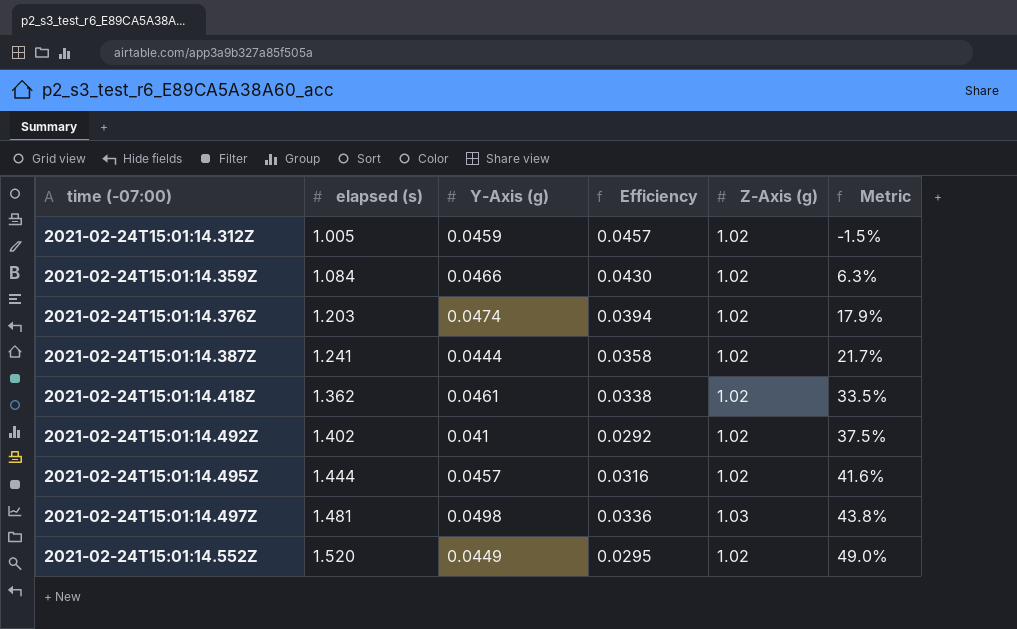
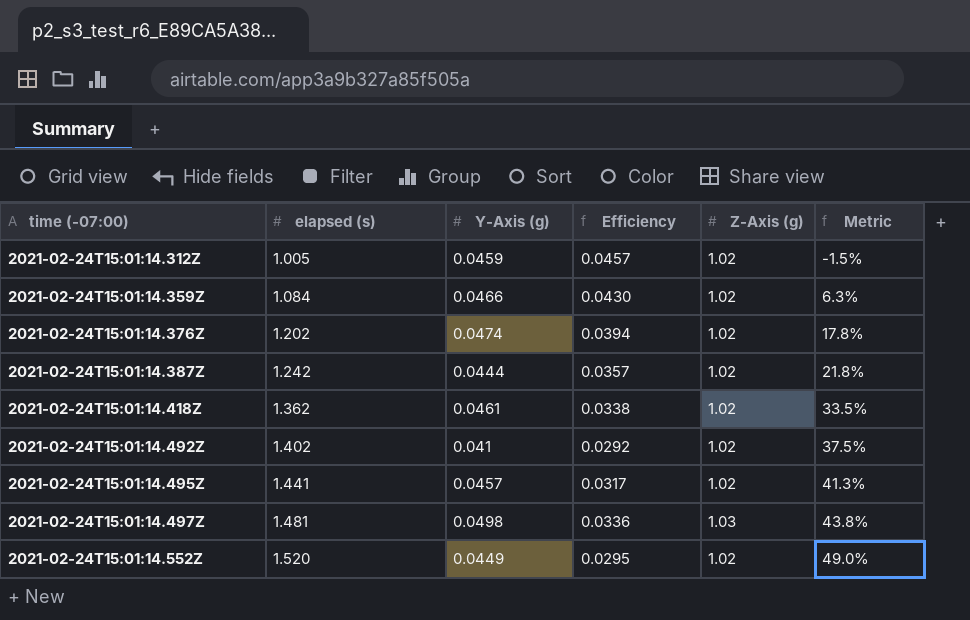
2021-02-24T15:01:14.376Z | elapsed (s): 1.203 -> 1.202
2021-02-24T15:01:14.376Z | Metric: 17.9% -> 17.8%
2021-02-24T15:01:14.387Z | elapsed (s): 1.241 -> 1.242
2021-02-24T15:01:14.387Z | Efficiency: 0.0358 -> 0.0357
2021-02-24T15:01:14.387Z | Metric: 21.7% -> 21.8%
2021-02-24T15:01:14.495Z | elapsed (s): 1.444 -> 1.441
2021-02-24T15:01:14.495Z | Efficiency: 0.0316 -> 0.0317
2021-02-24T15:01:14.495Z | Metric: 41.6% -> 41.3%

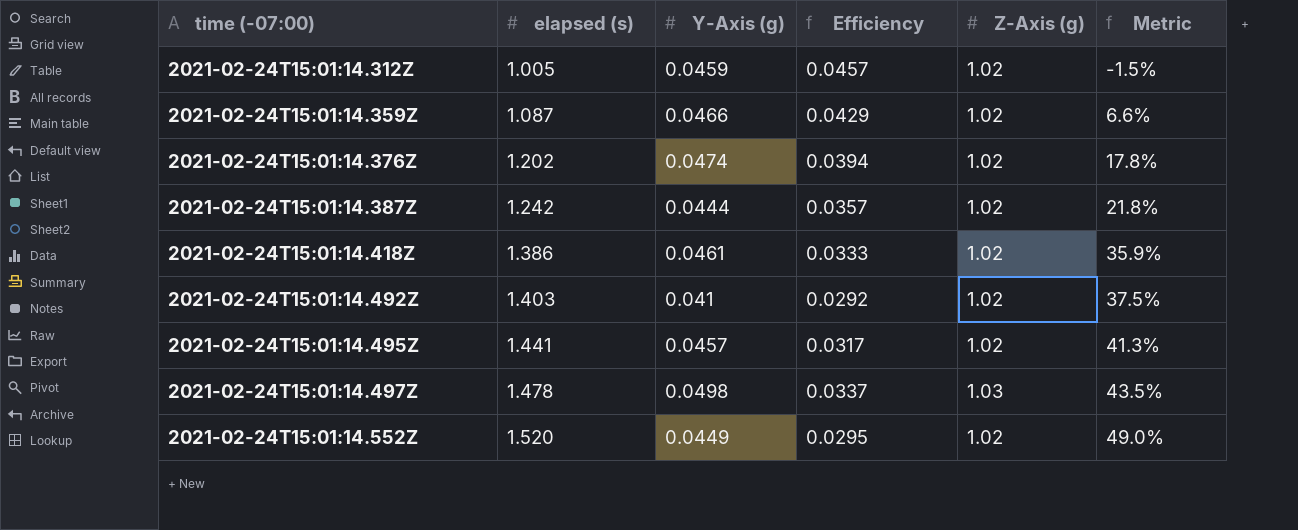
2021-02-24T15:01:14.359Z | elapsed (s): 1.084 -> 1.087
2021-02-24T15:01:14.359Z | Efficiency: 0.0430 -> 0.0429
2021-02-24T15:01:14.359Z | Metric: 6.3% -> 6.6%
2021-02-24T15:01:14.418Z | elapsed (s): 1.362 -> 1.386
2021-02-24T15:01:14.418Z | Efficiency: 0.0338 -> 0.0333
2021-02-24T15:01:14.418Z | Metric: 33.5% -> 35.9%
2021-02-24T15:01:14.492Z | elapsed (s): 1.402 -> 1.403
2021-02-24T15:01:14.497Z | elapsed (s): 1.481 -> 1.478
2021-02-24T15:01:14.497Z | Efficiency: 0.0336 -> 0.0337
2021-02-24T15:01:14.497Z | Metric: 43.8% -> 43.5%

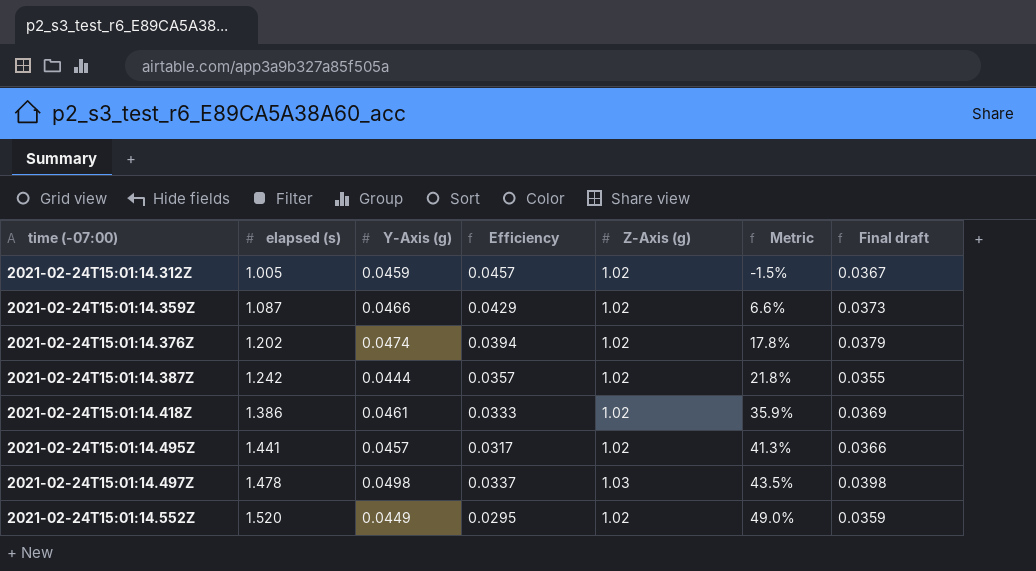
column Final draft | formula: none -> [Y-Axis (g)] * 0.8
row 2021-02-24T15:01:14.492Z: 1.403 | 0.041 | 0.0292 | 1.02 | 37.5% -> none

